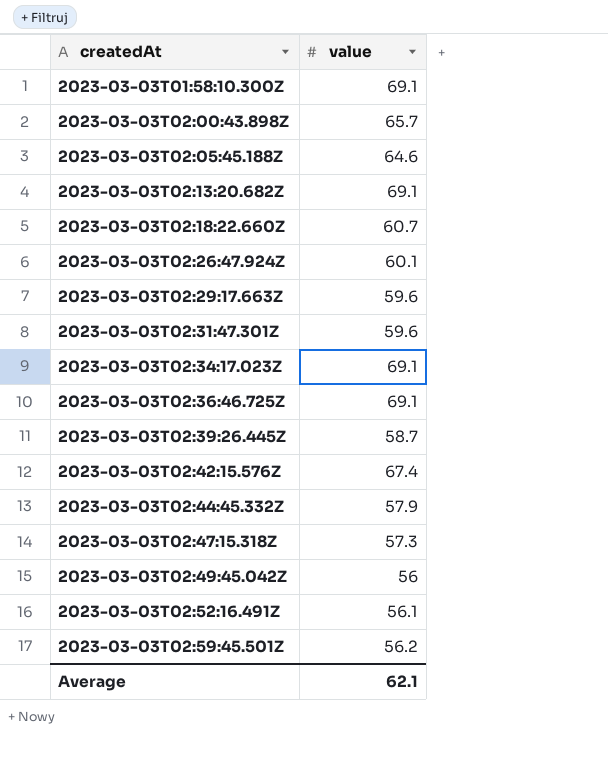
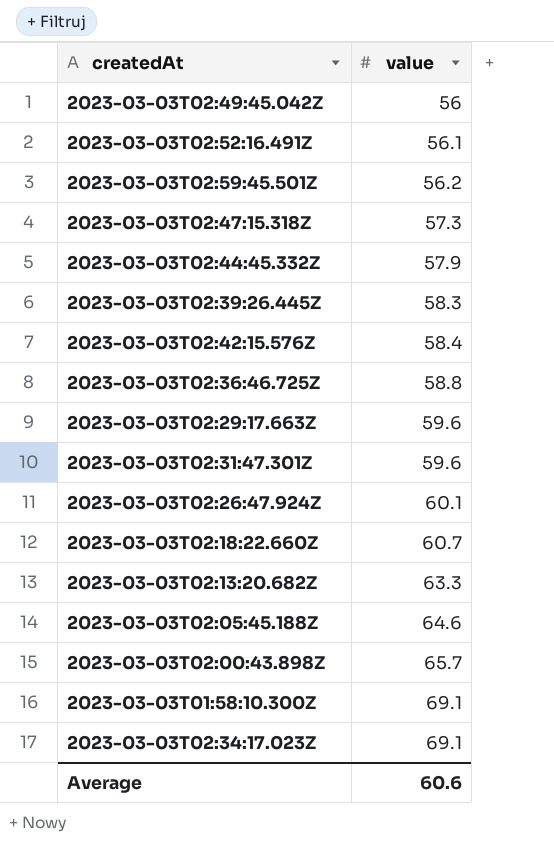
row order: createdAt ascending -> value ascending
2023-03-03T02:39:26.445Z | value: 58.7 -> 58.3
2023-03-03T02:42:15.576Z | value: 67.4 -> 58.4
2023-03-03T02:36:46.725Z | value: 69.1 -> 58.8
2023-03-03T02:13:20.682Z | value: 69.1 -> 63.3
Average | value: 62.1 -> 60.6

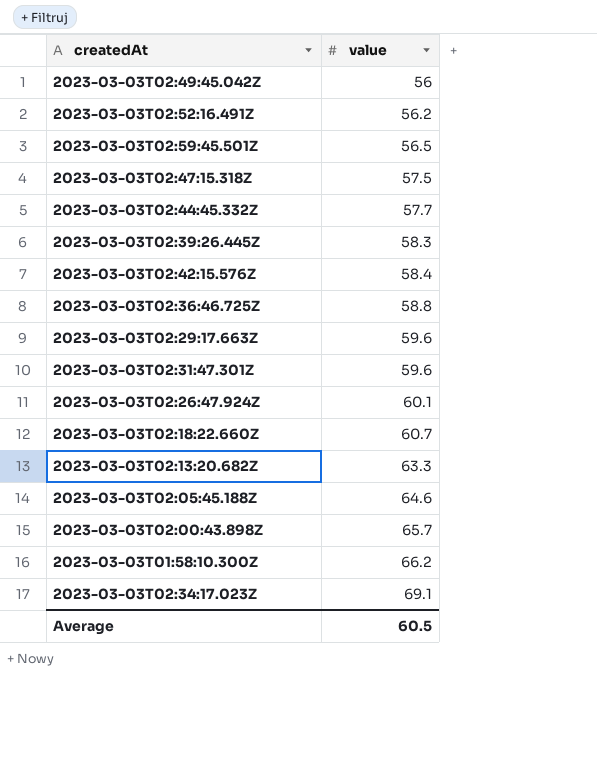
2023-03-03T02:52:16.491Z | value: 56.1 -> 56.2
2023-03-03T02:59:45.501Z | value: 56.2 -> 56.5
2023-03-03T02:47:15.318Z | value: 57.3 -> 57.5
2023-03-03T02:44:45.332Z | value: 57.9 -> 57.7
2023-03-03T01:58:10.300Z | value: 69.1 -> 66.2
Average | value: 60.6 -> 60.5

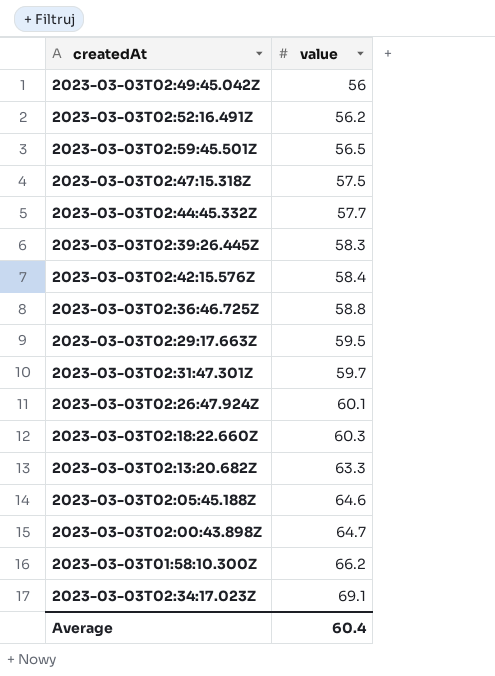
2023-03-03T02:29:17.663Z | value: 59.6 -> 59.5
2023-03-03T02:31:47.301Z | value: 59.6 -> 59.7
2023-03-03T02:18:22.660Z | value: 60.7 -> 60.3
2023-03-03T02:00:43.898Z | value: 65.7 -> 64.7
Average | value: 60.5 -> 60.4

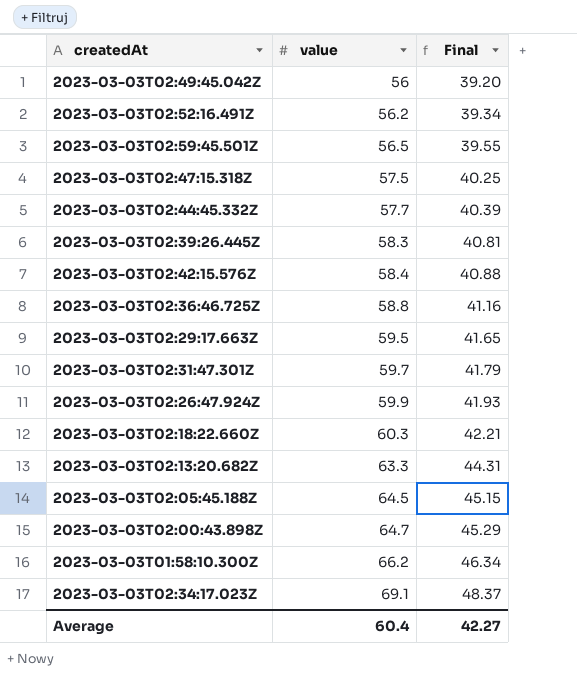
column Final | formula: none -> [value] * 0.7
2023-03-03T02:26:47.924Z | value: 60.1 -> 59.9
2023-03-03T02:05:45.188Z | value: 64.6 -> 64.5

